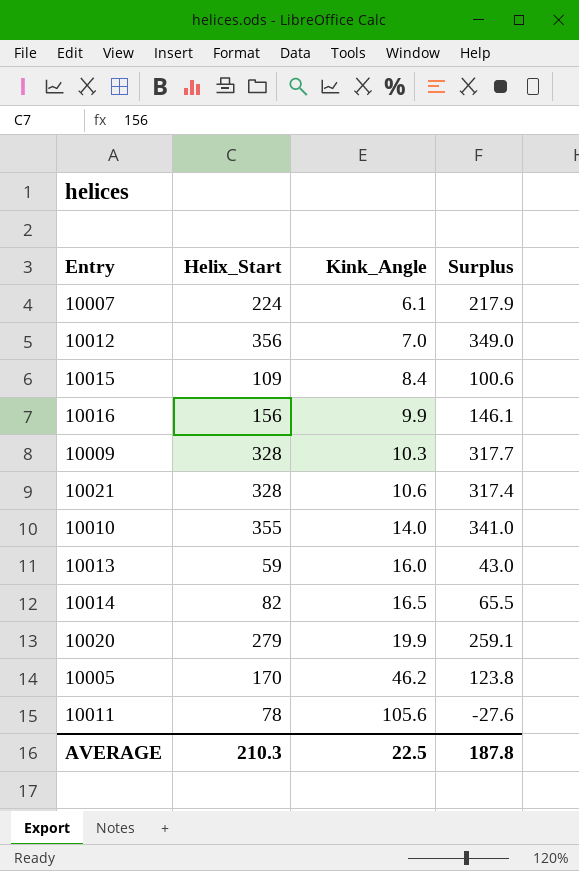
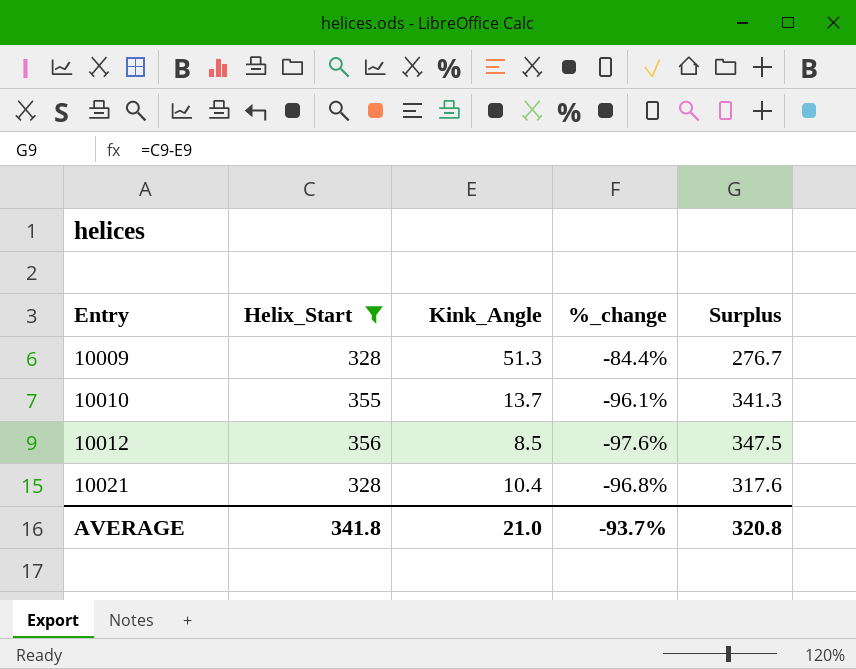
filter: none -> Helix_Start >= 328
row order: Kink_Angle ascending -> Entry ascending
column %_change | formula: none -> ([Kink_Angle] - [Helix_Start]) / [Helix_Start]
10009 | Kink_Angle: 10.3 -> 51.3
10009 | Surplus: 317.7 -> 276.7
10010 | Kink_Angle: 14.0 -> 13.7
10010 | Surplus: 341.0 -> 341.3
10012 | Kink_Angle: 7.0 -> 8.5
10012 | Surplus: 349.0 -> 347.5
10021 | Kink_Angle: 10.6 -> 10.4
10021 | Surplus: 317.4 -> 317.6
AVERAGE | Helix_Start: 210.3 -> 341.8
AVERAGE | Kink_Angle: 22.5 -> 21.0
AVERAGE | Surplus: 187.8 -> 320.8

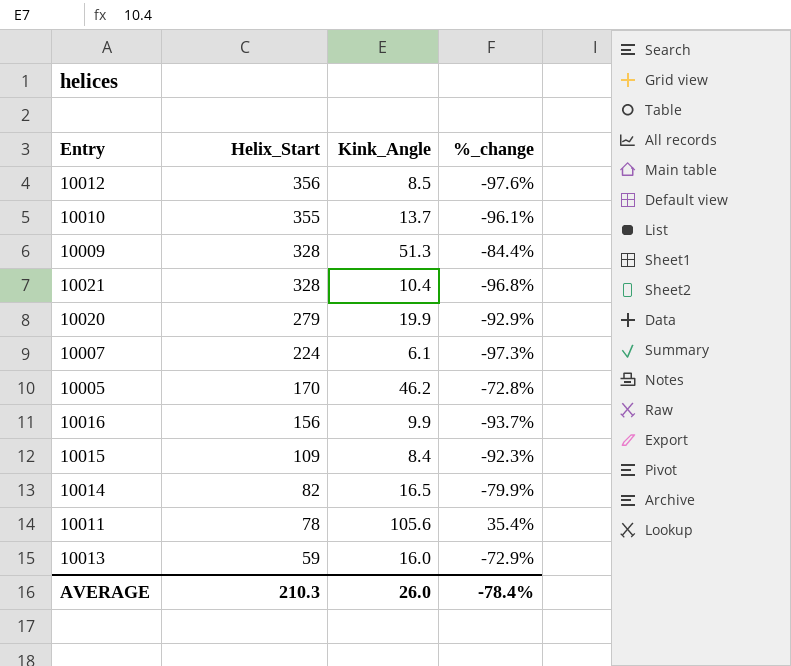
filter: Helix_Start >= 328 -> none
row order: Entry ascending -> Helix_Start descending
column Surplus | formula: [Helix_Start] - [Kink_Angle] -> none
AVERAGE | Helix_Start: 341.8 -> 210.3
AVERAGE | Kink_Angle: 21.0 -> 26.0
AVERAGE | %_change: -93.7% -> -78.4%

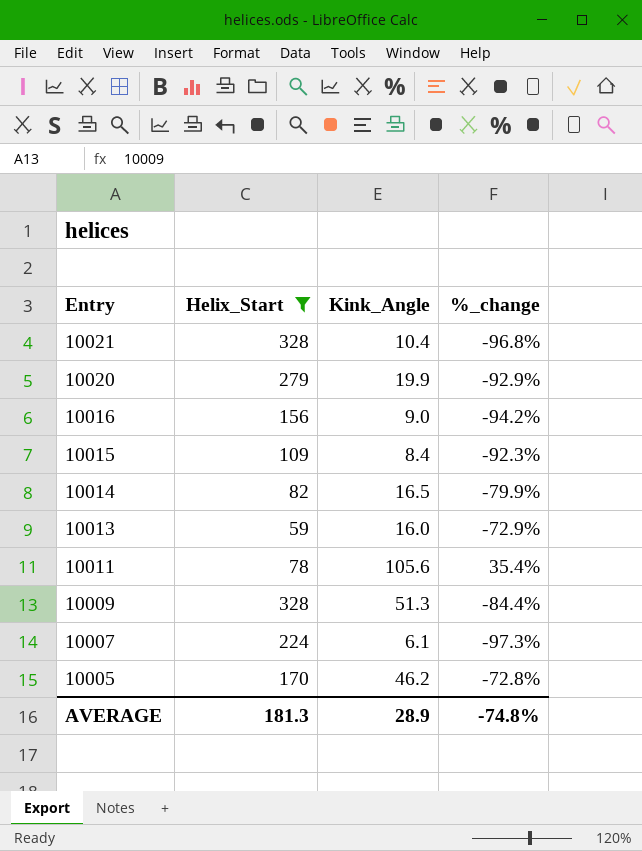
filter: none -> Helix_Start <= 328
row order: Helix_Start descending -> Entry descending
10016 | Kink_Angle: 9.9 -> 9.0
10016 | %_change: -93.7% -> -94.2%
AVERAGE | Helix_Start: 210.3 -> 181.3
AVERAGE | Kink_Angle: 26.0 -> 28.9
AVERAGE | %_change: -78.4% -> -74.8%

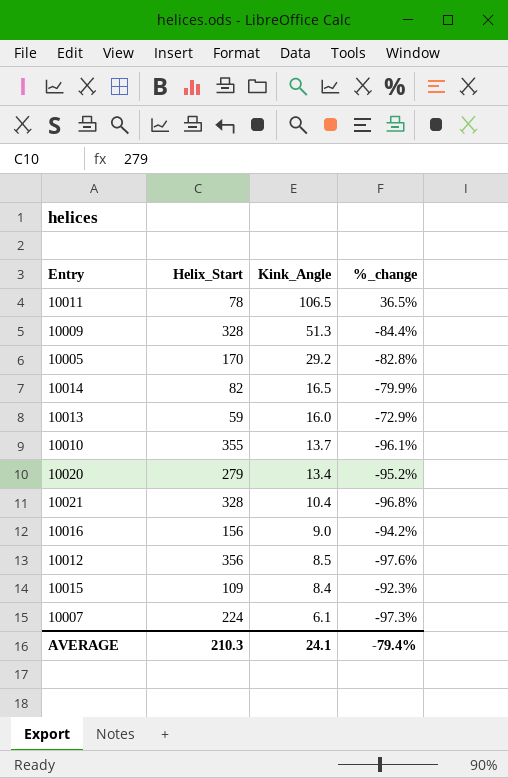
filter: Helix_Start <= 328 -> none
row order: Entry descending -> Kink_Angle descending
10011 | Kink_Angle: 105.6 -> 106.5
10011 | %_change: 35.4% -> 36.5%
10005 | Kink_Angle: 46.2 -> 29.2
10005 | %_change: -72.8% -> -82.8%
10020 | Kink_Angle: 19.9 -> 13.4
10020 | %_change: -92.9% -> -95.2%
AVERAGE | Helix_Start: 181.3 -> 210.3
AVERAGE | Kink_Angle: 28.9 -> 24.1
AVERAGE | %_change: -74.8% -> -79.4%

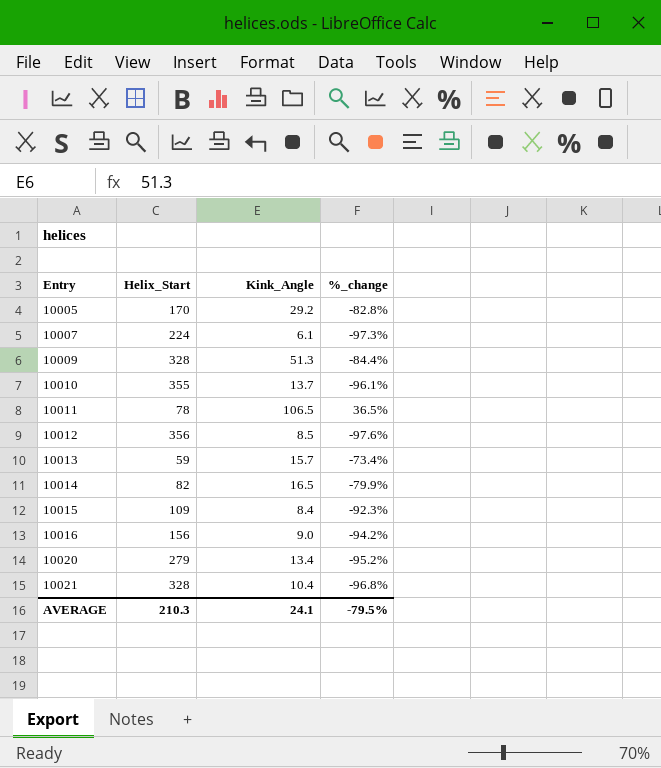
row order: Kink_Angle descending -> Entry ascending
10013 | Kink_Angle: 16.0 -> 15.7
10013 | %_change: -72.9% -> -73.4%
AVERAGE | %_change: -79.4% -> -79.5%

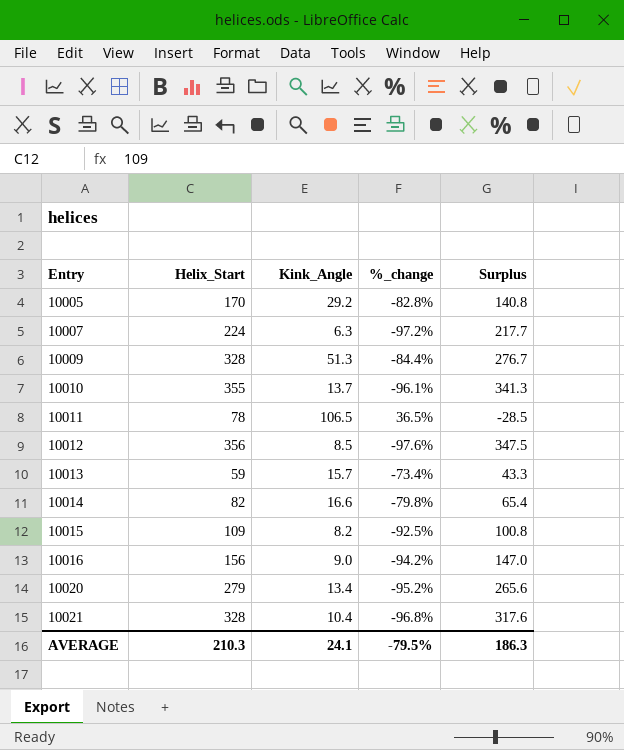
column Surplus | formula: none -> [Helix_Start] - [Kink_Angle]
10007 | Kink_Angle: 6.1 -> 6.3
10007 | %_change: -97.3% -> -97.2%
10014 | Kink_Angle: 16.5 -> 16.6
10014 | %_change: -79.9% -> -79.8%
10015 | Kink_Angle: 8.4 -> 8.2
10015 | %_change: -92.3% -> -92.5%

